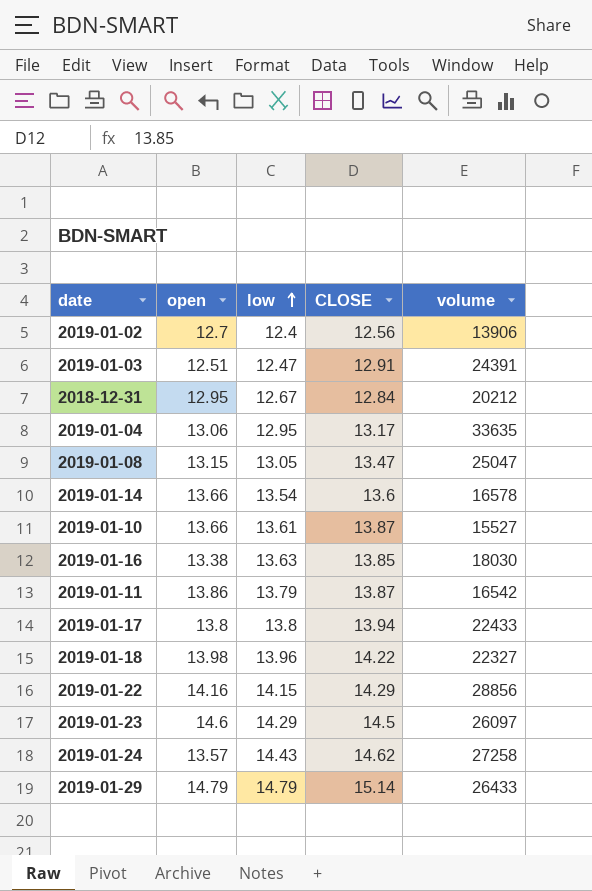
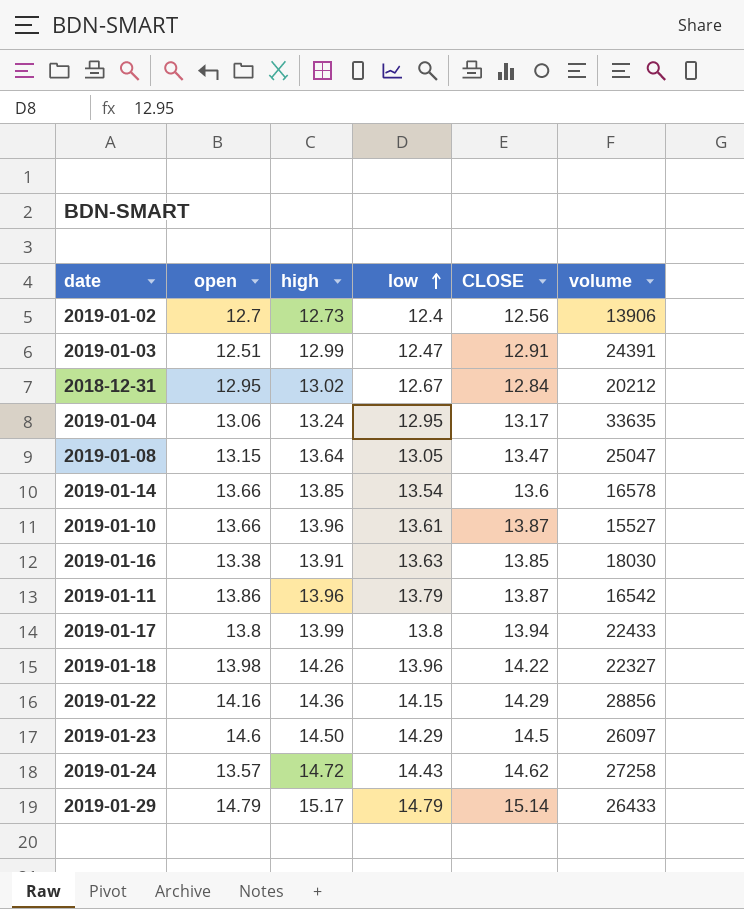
column high | position: none -> 3

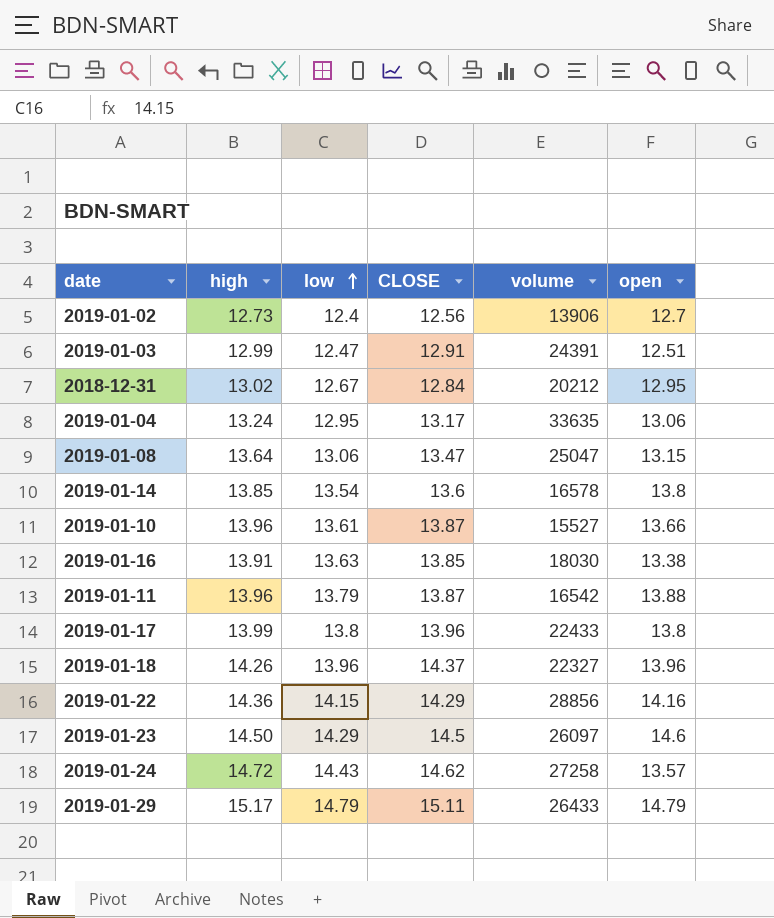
column open | position: 2 -> 6
2019-01-08 | low: 13.05 -> 13.06
2019-01-14 | open: 13.66 -> 13.8
2019-01-11 | open: 13.86 -> 13.88
2019-01-17 | CLOSE: 13.94 -> 13.96
2019-01-18 | CLOSE: 14.22 -> 14.37
2019-01-18 | open: 13.98 -> 13.96
2019-01-29 | CLOSE: 15.14 -> 15.11

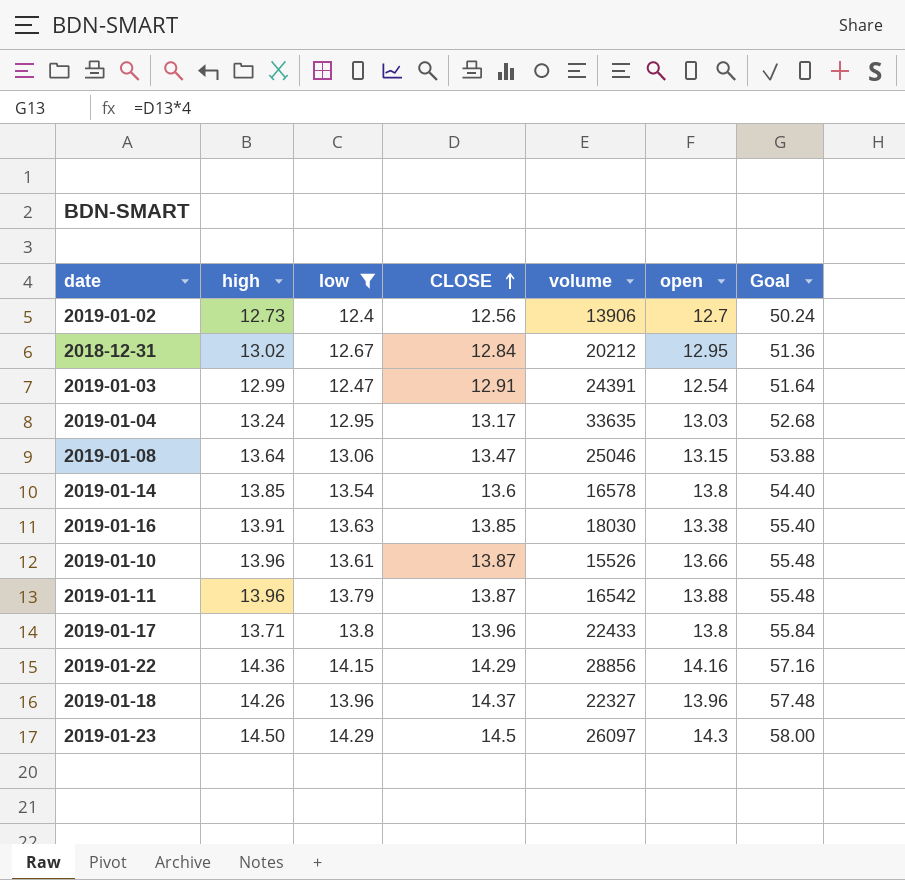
filter: none -> low <= 14.29
row order: low ascending -> CLOSE ascending
column Goal | formula: none -> [CLOSE] * 4
2019-01-03 | open: 12.51 -> 12.54
2019-01-04 | open: 13.06 -> 13.03
2019-01-08 | volume: 25047 -> 25046
2019-01-10 | volume: 15527 -> 15526
2019-01-17 | high: 13.99 -> 13.71
2019-01-23 | open: 14.6 -> 14.3

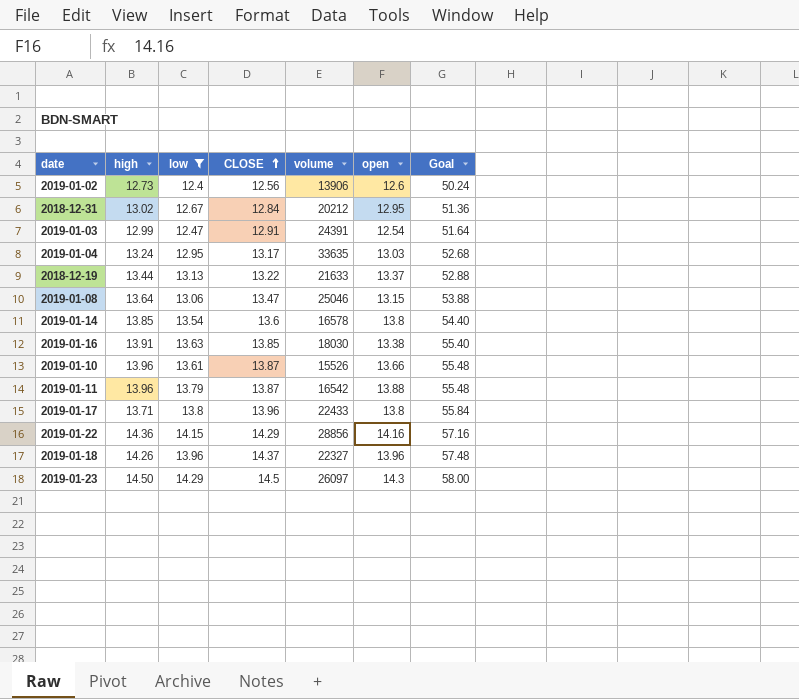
2019-01-02 | open: 12.7 -> 12.6
row 2018-12-19: none -> 13.44 | 13.13 | 13.22 | 21633 | 13.37 | 52.88

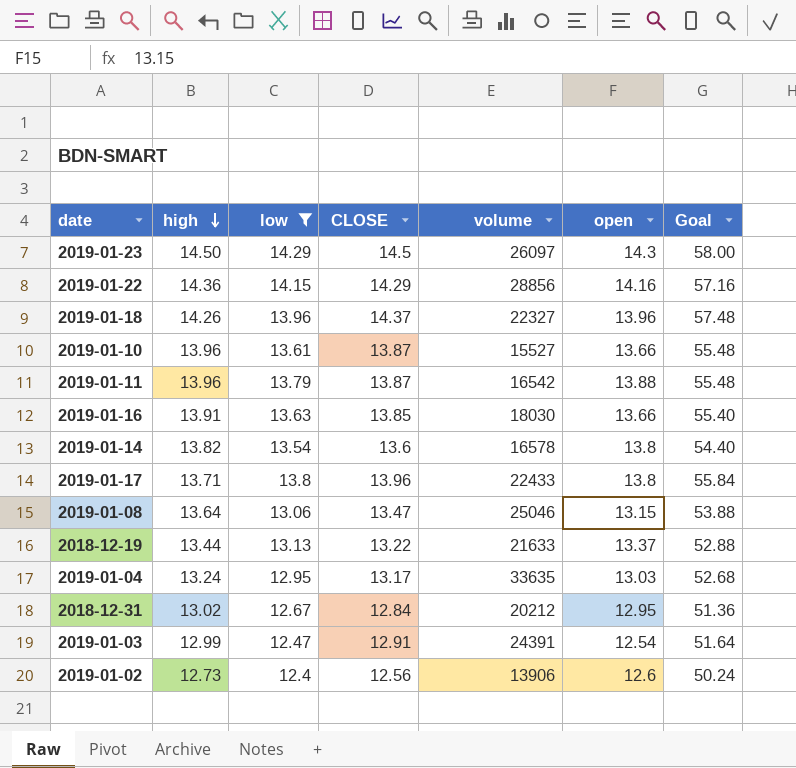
row order: CLOSE ascending -> high descending
2019-01-10 | volume: 15526 -> 15527
2019-01-16 | open: 13.38 -> 13.66
2019-01-14 | high: 13.85 -> 13.82

